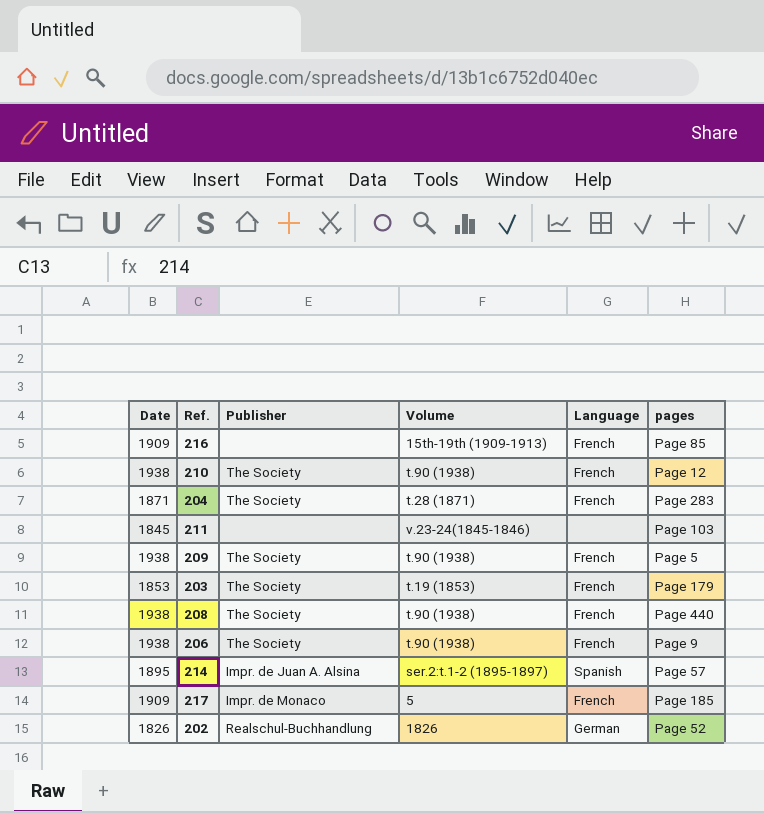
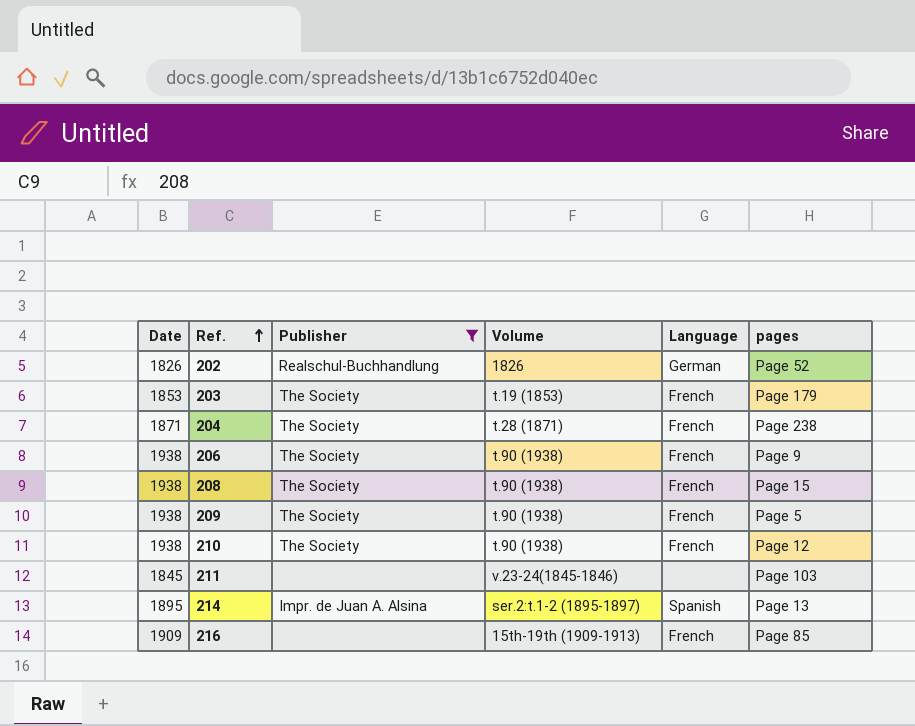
filter: none -> Publisher != Impr. de Monaco
row order: none -> Ref. ascending
204 | pages: Page 283 -> Page 238
208 | pages: Page 440 -> Page 15
214 | pages: Page 57 -> Page 13

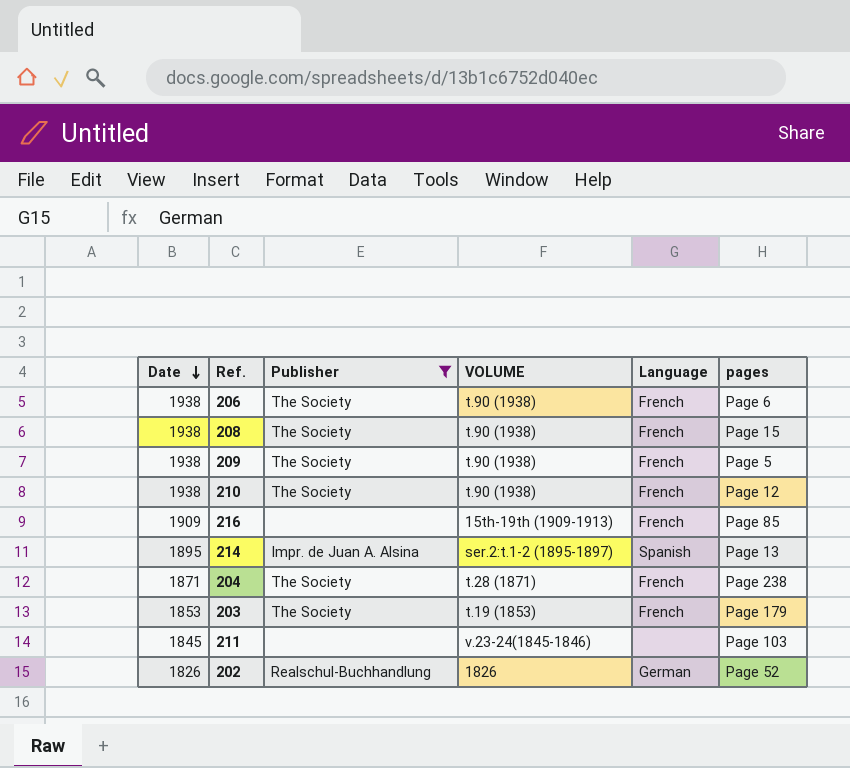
row order: Ref. ascending -> Date descending
column name: Volume -> VOLUME
206 | pages: Page 9 -> Page 6

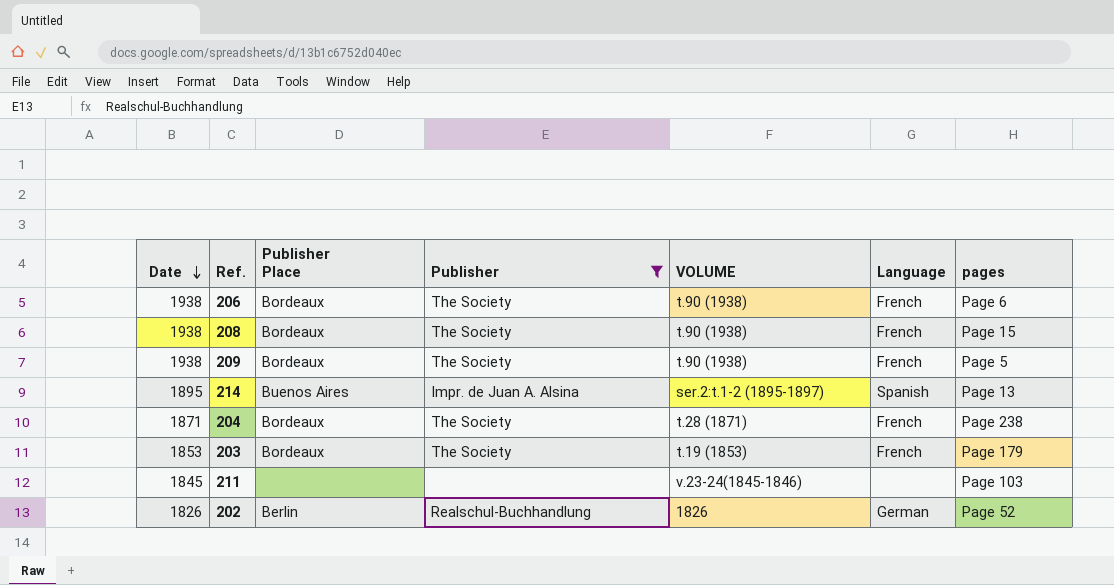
column Publisher Place | position: none -> 3
row 210: 1938 | The Society | t.90 (1938) | French | Page 12 -> none
row 216: 1909 | none | 15th-19th (1909-1913) | French | Page 85 -> none

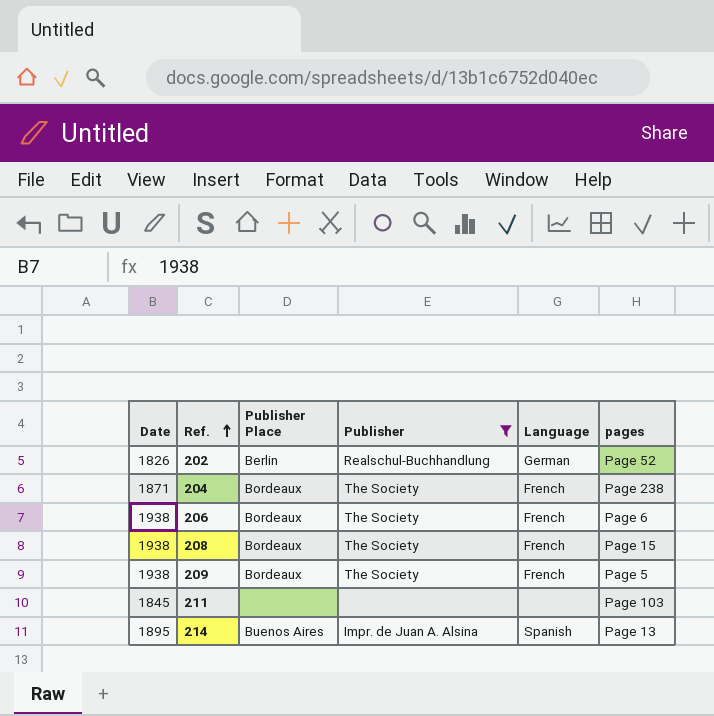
row order: Date descending -> Ref. ascending
column VOLUME | position: 5 -> none
row 203: 1853 | Bordeaux | The Society | t.19 (1853) | French | Page 179 -> none

